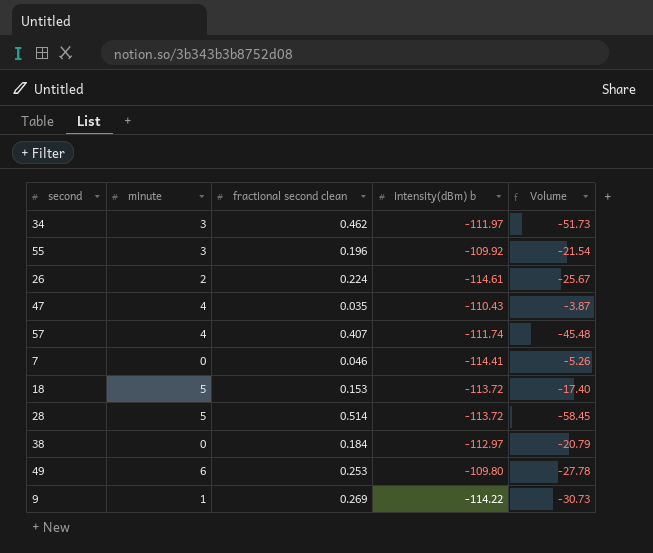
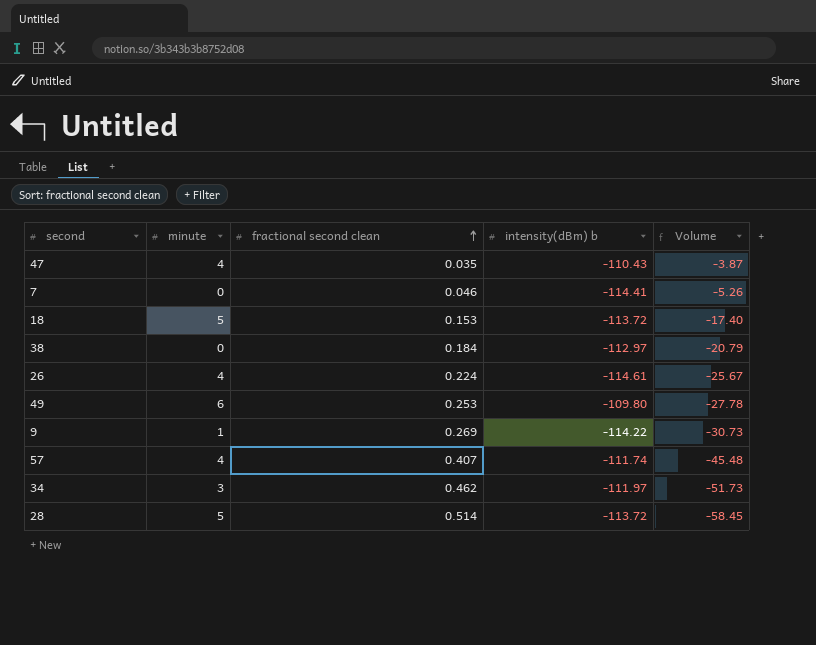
row order: none -> fractional second clean ascending
row 55: 3 | 0.196 | -109.92 | -21.54 -> none
26 | minute: 2 -> 4

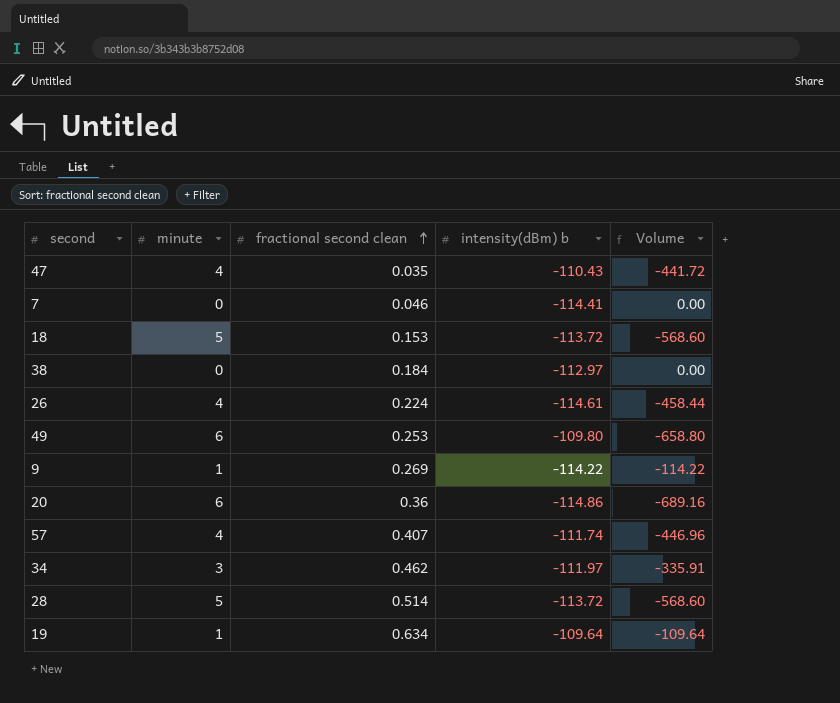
column Volume | formula: [fractional second clean] * [intensity(dBm) b] -> [minute] * [intensity(dBm) b]
row 20: none -> 6 | 0.36 | -114.86 | -689.16
row 19: none -> 1 | 0.634 | -109.64 | -109.64

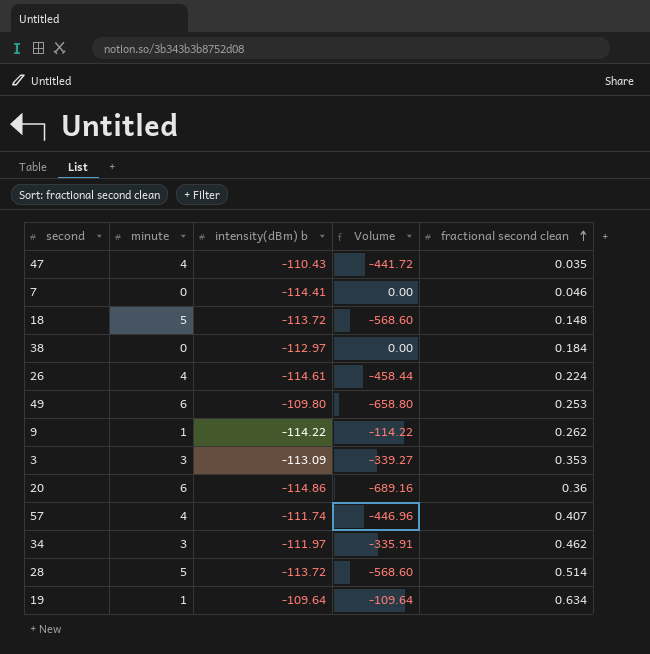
column fractional second clean | position: 3 -> 5
18 | fractional second clean: 0.153 -> 0.148
9 | fractional second clean: 0.269 -> 0.262
row 3: none -> 3 | -113.09 | -339.27 | 0.353

